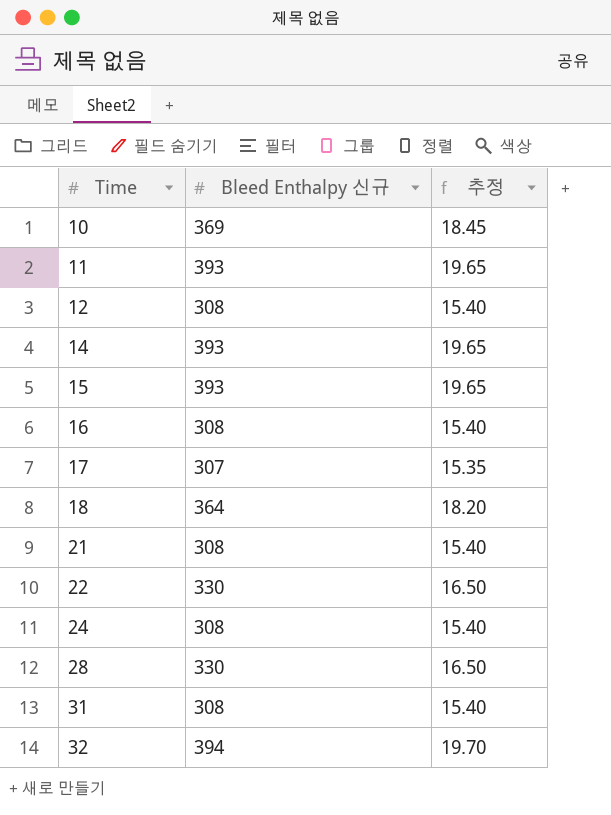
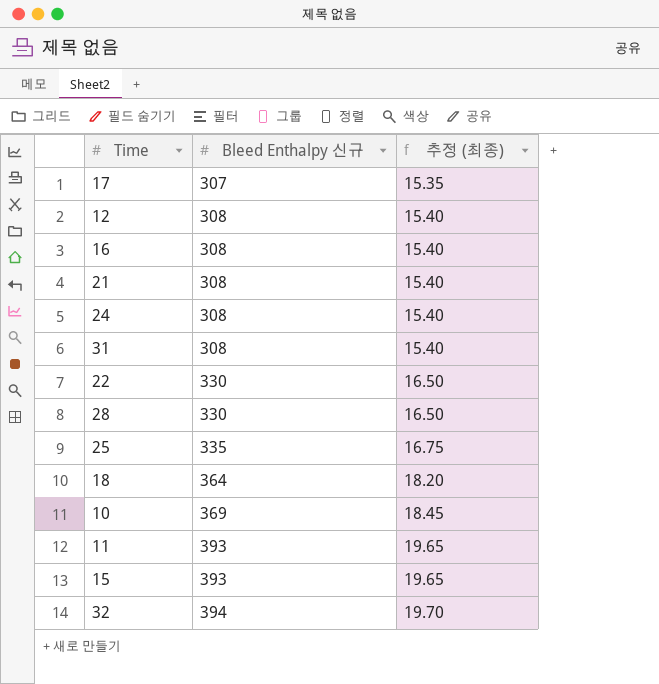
row order: Time ascending -> Bleed Enthalpy 신규 ascending
column name: 추정 -> 추정 (최종)
row 14: 393 | 19.65 -> none
row 25: none -> 335 | 16.75

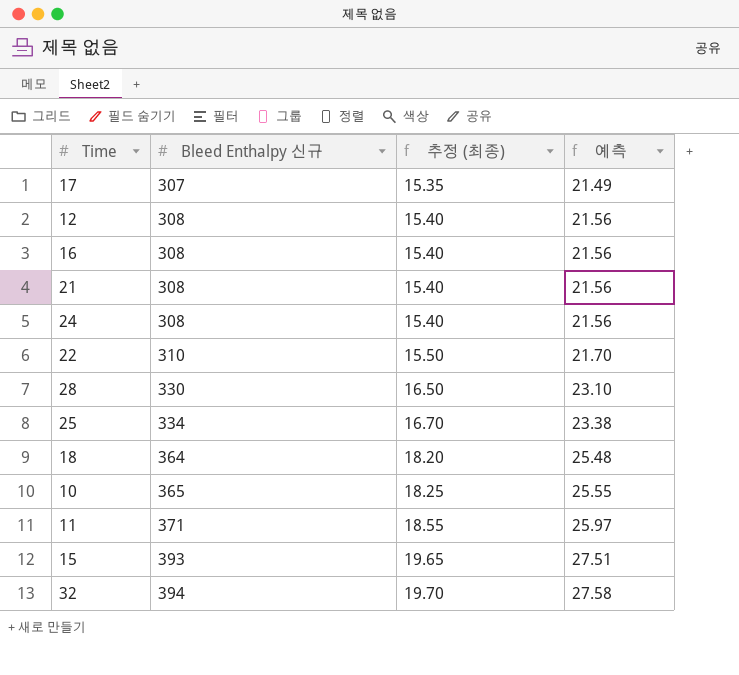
column 예측 | formula: none -> [Bleed Enthalpy 신규] * 0.07
row 31: 308 | 15.40 -> none
22 | Bleed Enthalpy 신규: 330 -> 310
22 | 추정 (최종): 16.50 -> 15.50
25 | Bleed Enthalpy 신규: 335 -> 334
25 | 추정 (최종): 16.75 -> 16.70
10 | Bleed Enthalpy 신규: 369 -> 365
10 | 추정 (최종): 18.45 -> 18.25
11 | Bleed Enthalpy 신규: 393 -> 371
11 | 추정 (최종): 19.65 -> 18.55

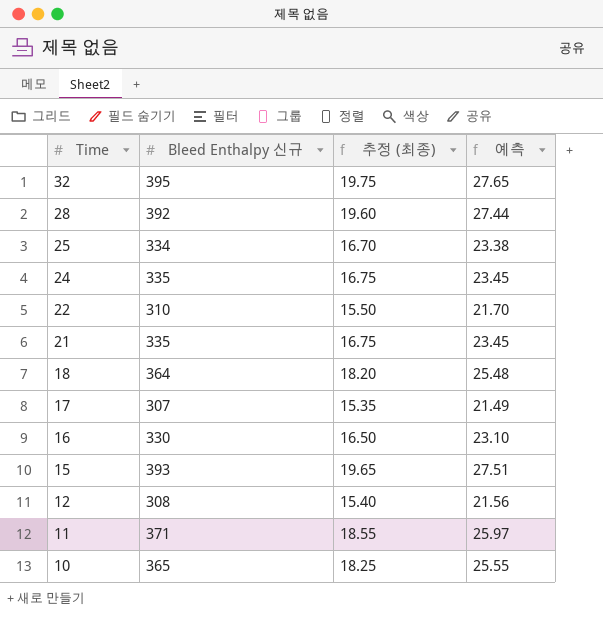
row order: Bleed Enthalpy 신규 ascending -> Time descending
32 | Bleed Enthalpy 신규: 394 -> 395
32 | 추정 (최종): 19.70 -> 19.75
32 | 예측: 27.58 -> 27.65
28 | Bleed Enthalpy 신규: 330 -> 392
28 | 추정 (최종): 16.50 -> 19.60
28 | 예측: 23.10 -> 27.44
24 | Bleed Enthalpy 신규: 308 -> 335
24 | 추정 (최종): 15.40 -> 16.75
24 | 예측: 21.56 -> 23.45
21 | Bleed Enthalpy 신규: 308 -> 335
21 | 추정 (최종): 15.40 -> 16.75
21 | 예측: 21.56 -> 23.45
16 | Bleed Enthalpy 신규: 308 -> 330
16 | 추정 (최종): 15.40 -> 16.50
16 | 예측: 21.56 -> 23.10

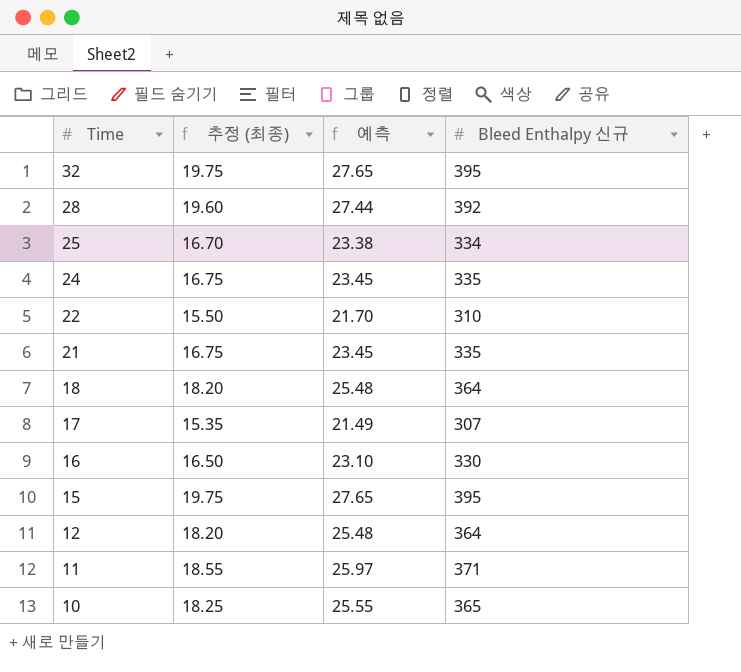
column Bleed Enthalpy 신규 | position: 2 -> 4
15 | 추정 (최종): 19.65 -> 19.75
15 | 예측: 27.51 -> 27.65
15 | Bleed Enthalpy 신규: 393 -> 395
12 | 추정 (최종): 15.40 -> 18.20
12 | 예측: 21.56 -> 25.48
12 | Bleed Enthalpy 신규: 308 -> 364

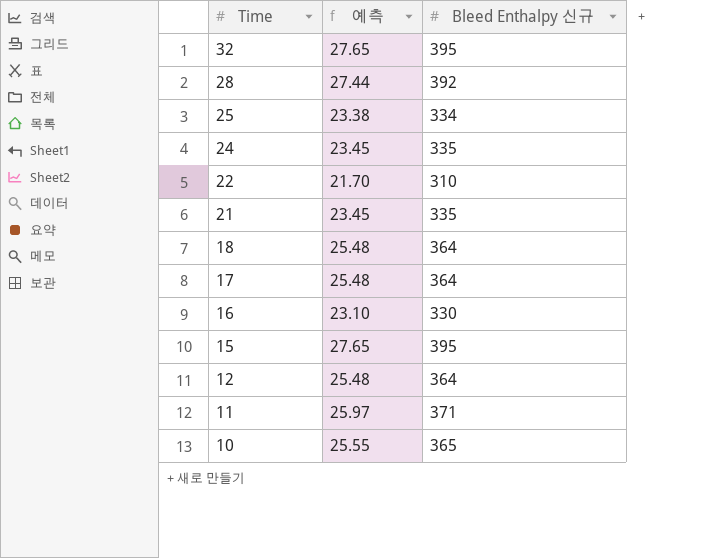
column 추정 (최종) | formula: [Bleed Enthalpy 신규] * 0.05 -> none
17 | 예측: 21.49 -> 25.48
17 | Bleed Enthalpy 신규: 307 -> 364

